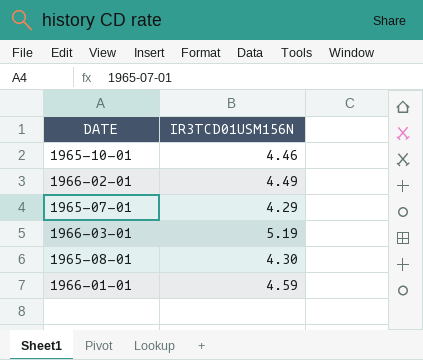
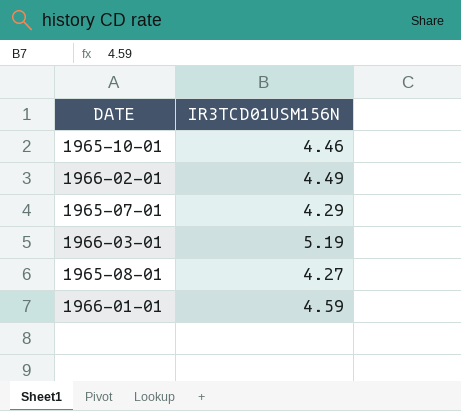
1965-08-01 | IR3TCD01USM156N: 4.30 -> 4.27

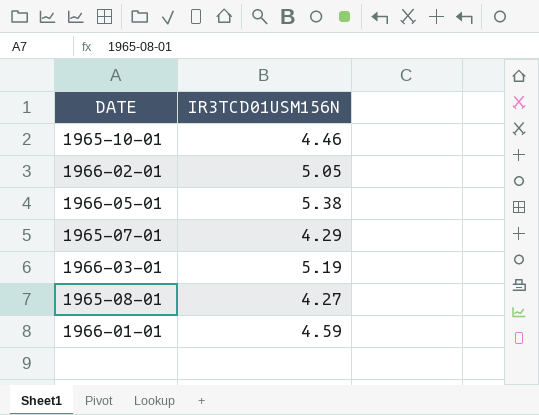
1966-02-01 | IR3TCD01USM156N: 4.49 -> 5.05
row 1966-05-01: none -> 5.38

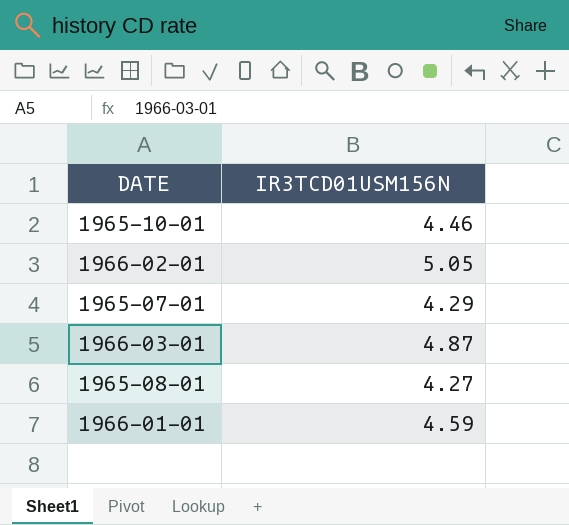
row 1966-05-01: 5.38 -> none
1966-03-01 | IR3TCD01USM156N: 5.19 -> 4.87

